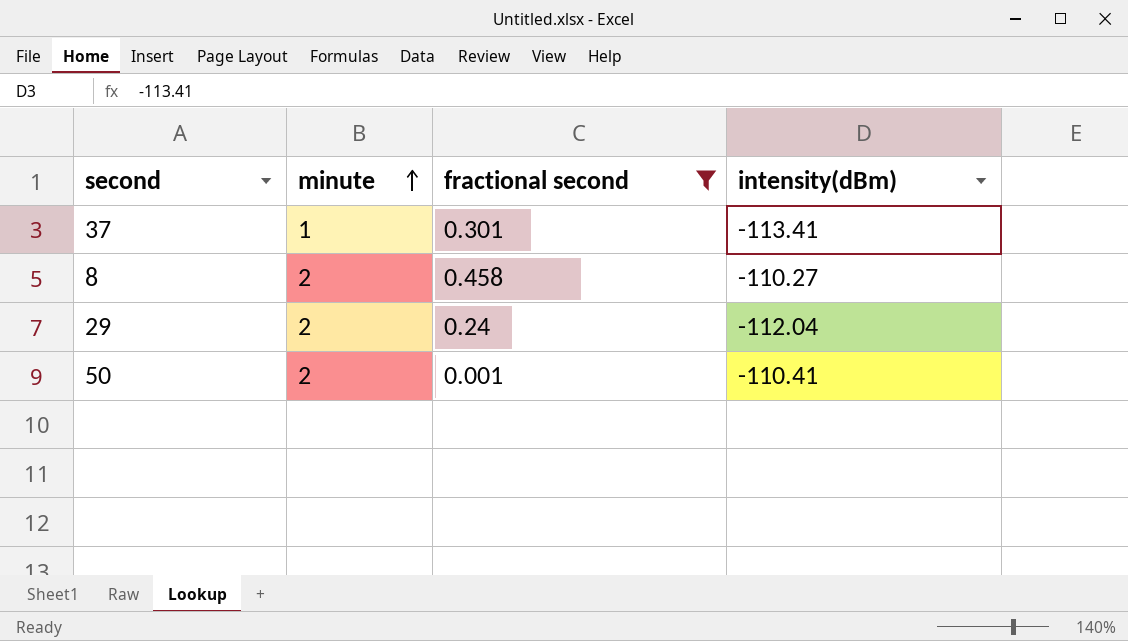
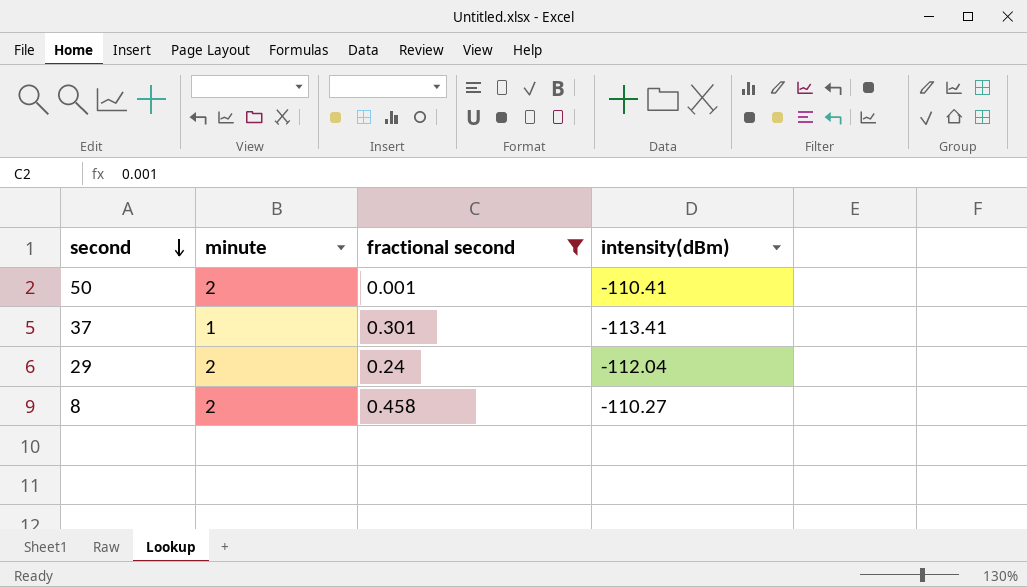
row order: minute ascending -> second descending

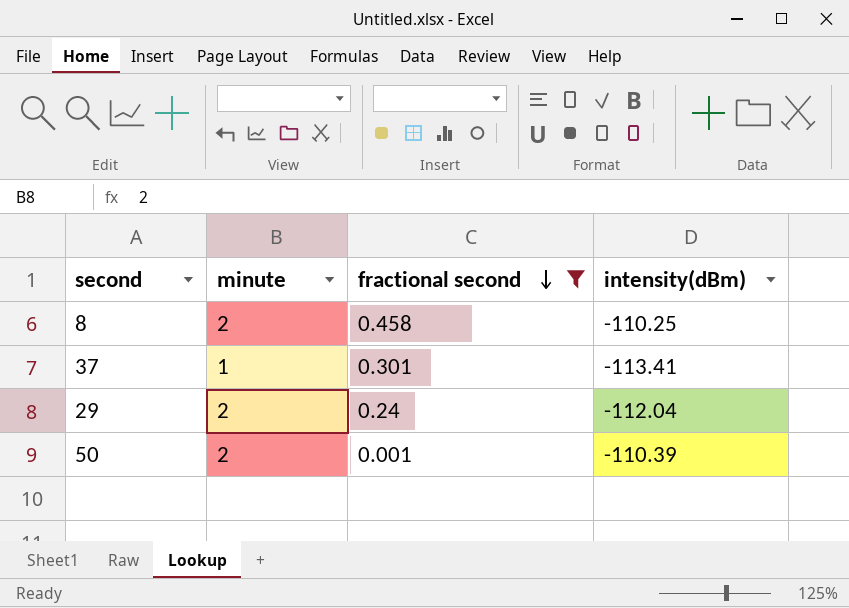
row order: second descending -> fractional second descending
8 | intensity(dBm): -110.27 -> -110.25
50 | intensity(dBm): -110.41 -> -110.39

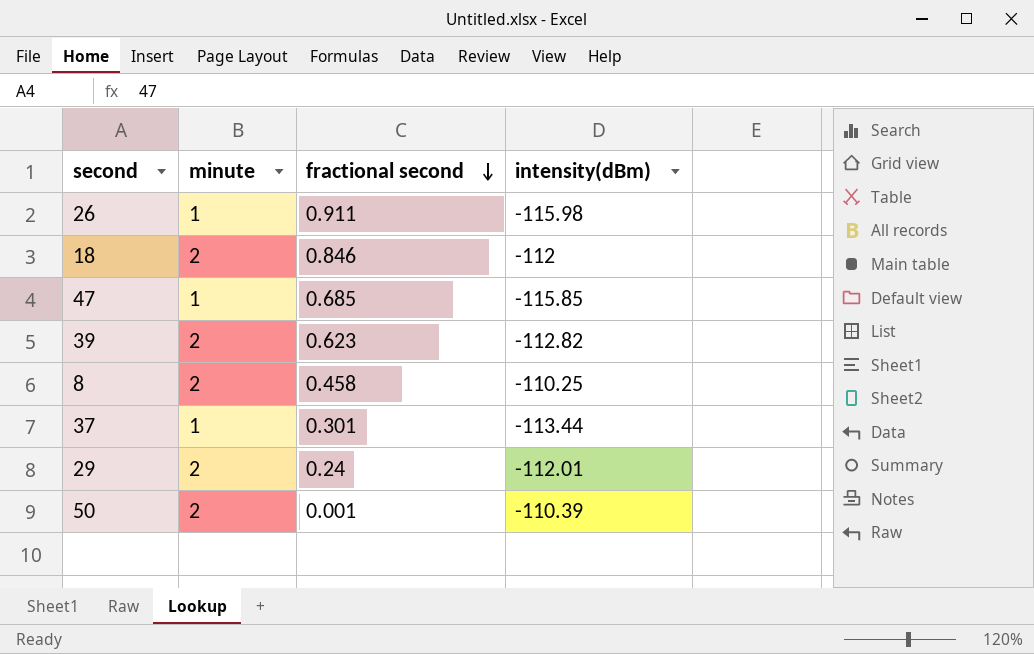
filter: fractional second <= 0.458 -> none
37 | intensity(dBm): -113.41 -> -113.44
29 | intensity(dBm): -112.04 -> -112.01

